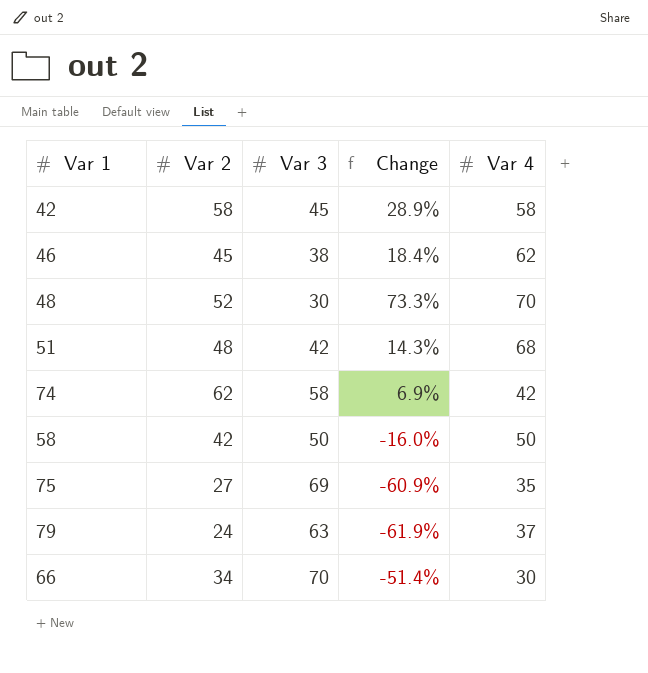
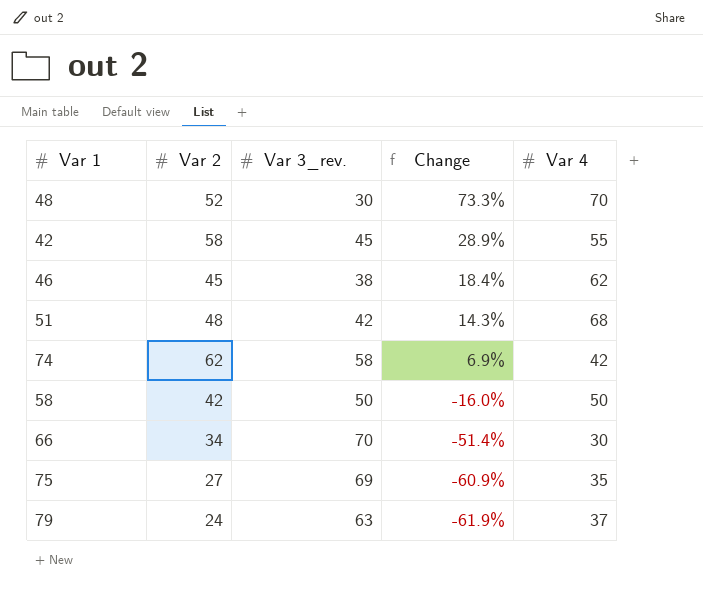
row order: none -> Change descending
column name: Var 3 -> Var 3_rev.
42 | Var 4: 58 -> 55

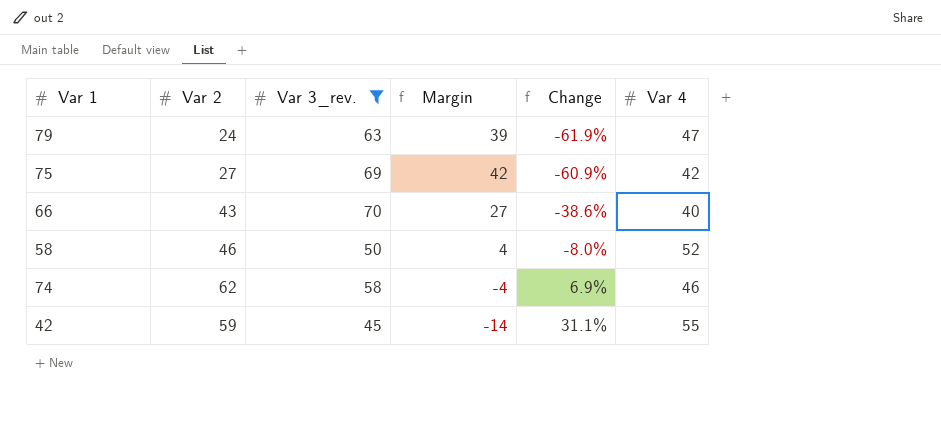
filter: none -> Var 3_rev. >= 45
row order: Change descending -> Change ascending
column Margin | formula: none -> [Var 3_rev.] - [Var 2]
79 | Var 4: 37 -> 47
75 | Var 4: 35 -> 42
66 | Var 2: 34 -> 43
66 | Change: -51.4% -> -38.6%
66 | Var 4: 30 -> 40
58 | Var 2: 42 -> 46
58 | Change: -16.0% -> -8.0%
58 | Var 4: 50 -> 52
74 | Var 4: 42 -> 46
42 | Var 2: 58 -> 59
42 | Change: 28.9% -> 31.1%

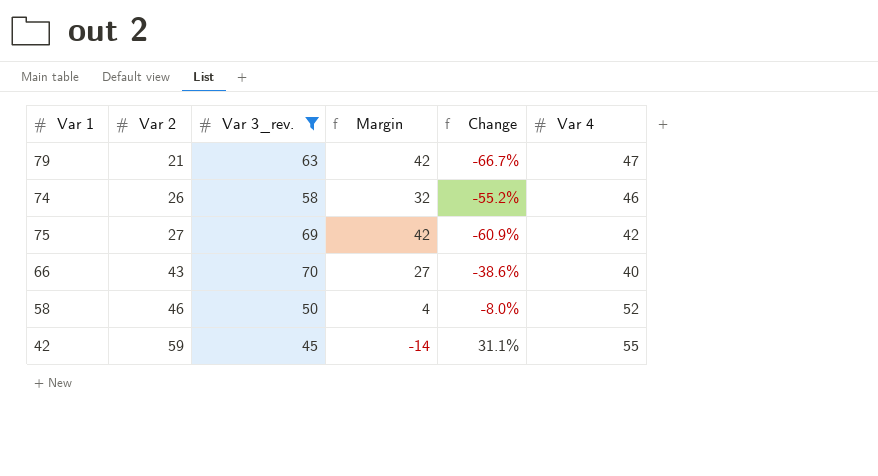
row order: Change ascending -> Var 2 ascending
79 | Var 2: 24 -> 21
79 | Margin: 39 -> 42
79 | Change: -61.9% -> -66.7%
74 | Var 2: 62 -> 26
74 | Margin: -4 -> 32
74 | Change: 6.9% -> -55.2%

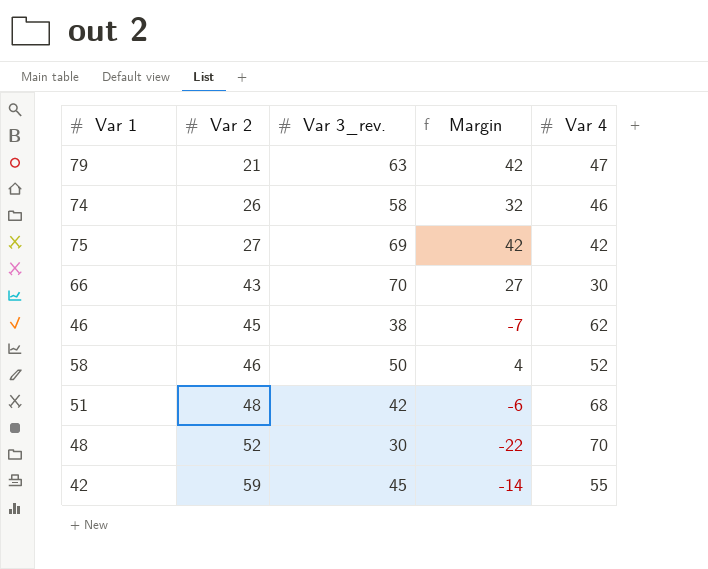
filter: Var 3_rev. >= 45 -> none
column Change | formula: ([Var 2] - [Var 3_rev.]) / [Var 3_rev.] -> none
66 | Var 4: 40 -> 30

